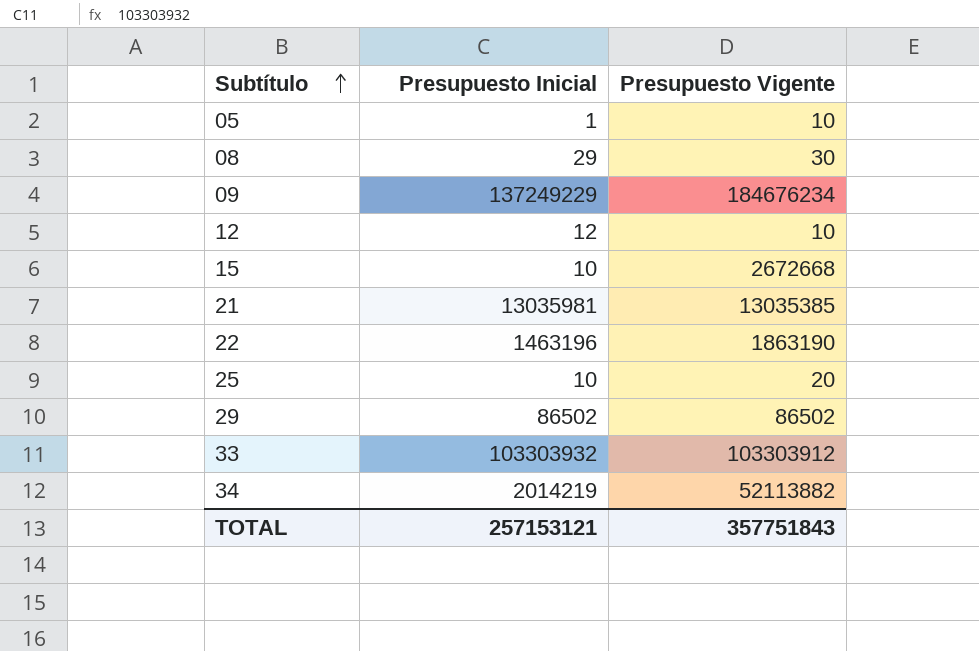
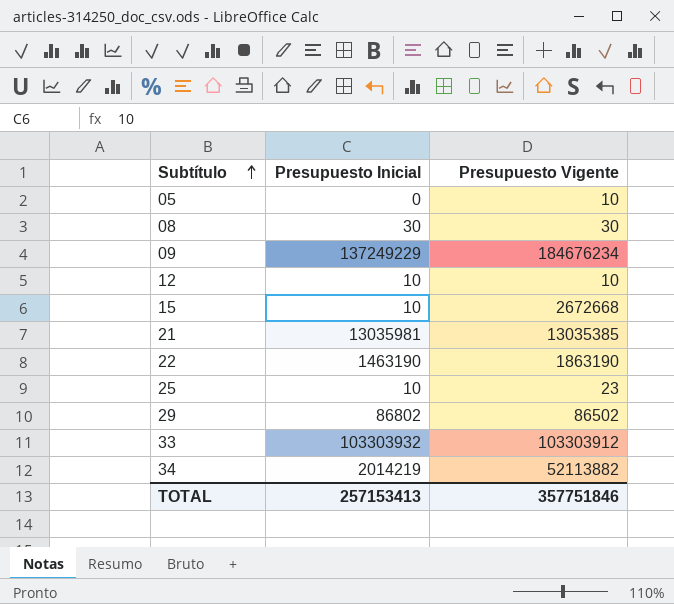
05 | Presupuesto Inicial: 1 -> 0
08 | Presupuesto Inicial: 29 -> 30
12 | Presupuesto Inicial: 12 -> 10
22 | Presupuesto Inicial: 1463196 -> 1463190
25 | Presupuesto Vigente: 20 -> 23
29 | Presupuesto Inicial: 86502 -> 86802
TOTAL | Presupuesto Inicial: 257153121 -> 257153413
TOTAL | Presupuesto Vigente: 357751843 -> 357751846

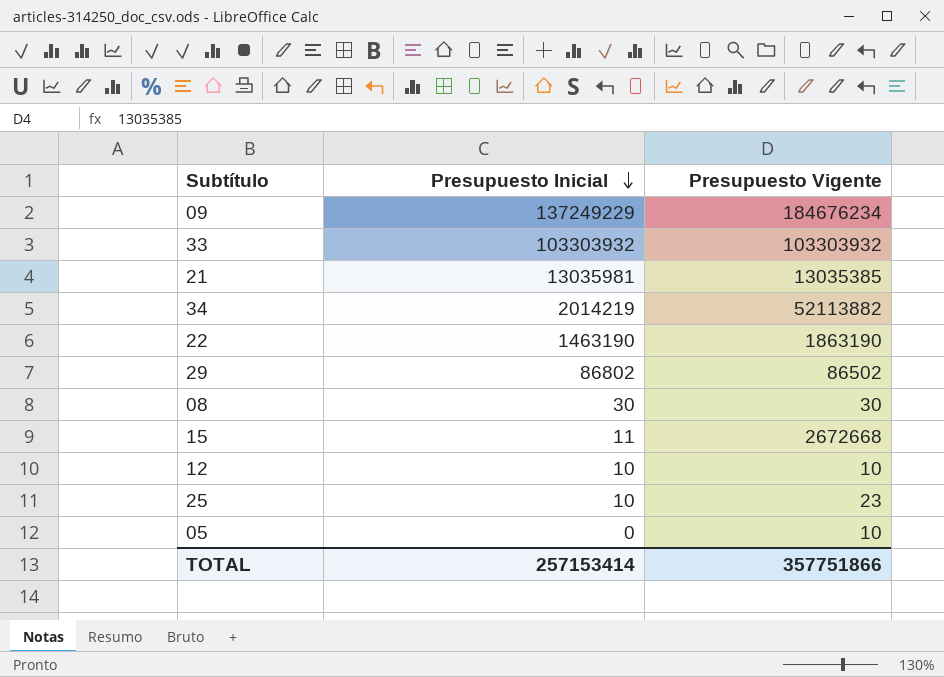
row order: Subtítulo ascending -> Presupuesto Inicial descending
33 | Presupuesto Vigente: 103303912 -> 103303932
15 | Presupuesto Inicial: 10 -> 11
TOTAL | Presupuesto Inicial: 257153413 -> 257153414
TOTAL | Presupuesto Vigente: 357751846 -> 357751866

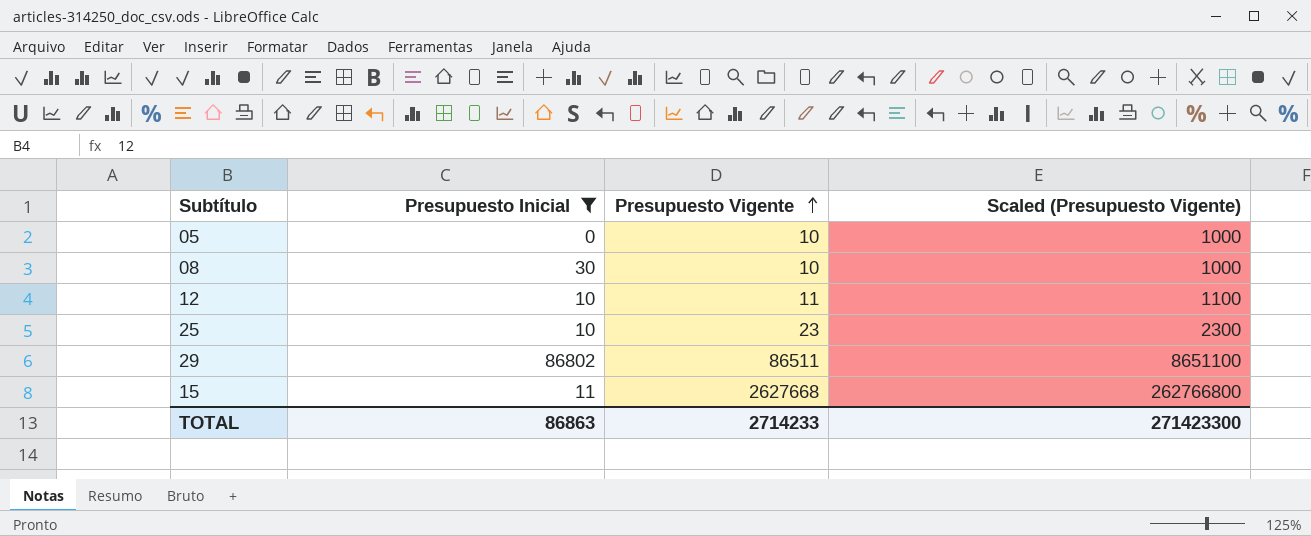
filter: none -> Presupuesto Inicial <= 86802
row order: Presupuesto Inicial descending -> Presupuesto Vigente ascending
column Scaled (Presupuesto Vigente) | formula: none -> [Presupuesto Vigente] * 100
08 | Presupuesto Vigente: 30 -> 10
12 | Presupuesto Vigente: 10 -> 11
29 | Presupuesto Vigente: 86502 -> 86511
15 | Presupuesto Vigente: 2672668 -> 2627668
TOTAL | Presupuesto Inicial: 257153414 -> 86863
TOTAL | Presupuesto Vigente: 357751866 -> 2714233

